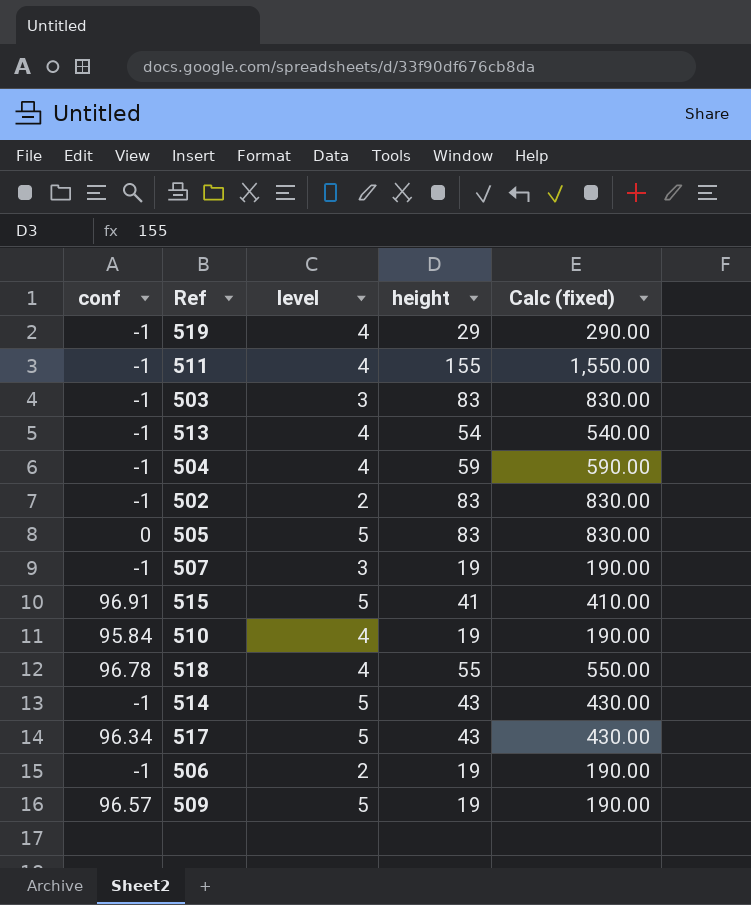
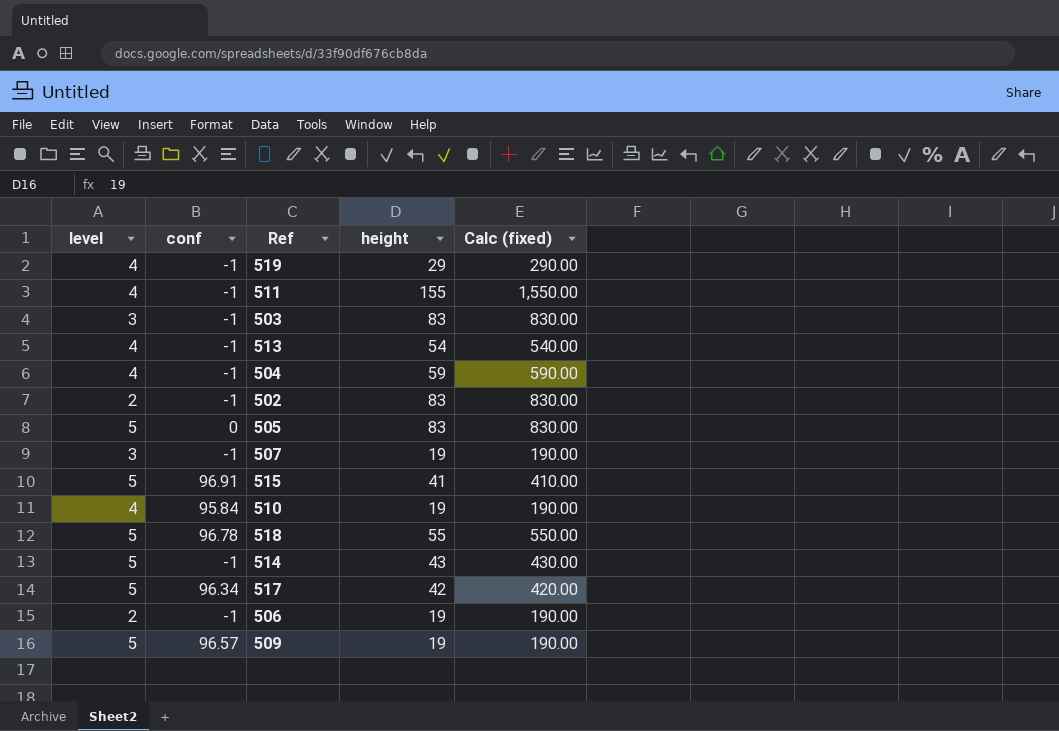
column level | position: 3 -> 1
518 | level: 4 -> 5
517 | height: 43 -> 42
517 | Calc (fixed): 430.00 -> 420.00

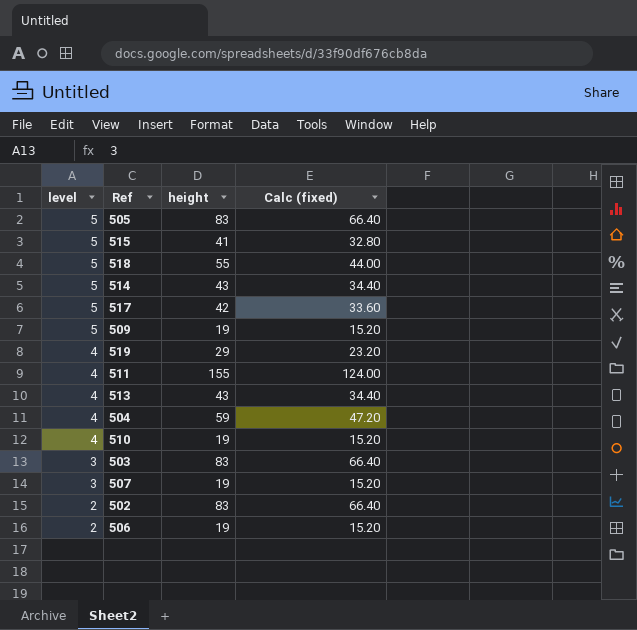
row order: none -> level descending
column conf | position: 2 -> none
column Calc (fixed) | formula: [height] * 10 -> [height] * 0.8
513 | height: 54 -> 43

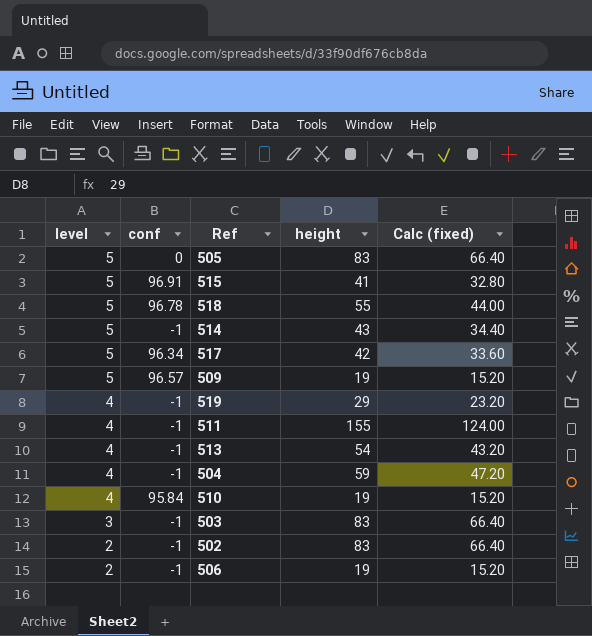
column conf | position: none -> 2
row 507: 3 | 19 | 15.20 -> none
513 | height: 43 -> 54
513 | Calc (fixed): 34.40 -> 43.20

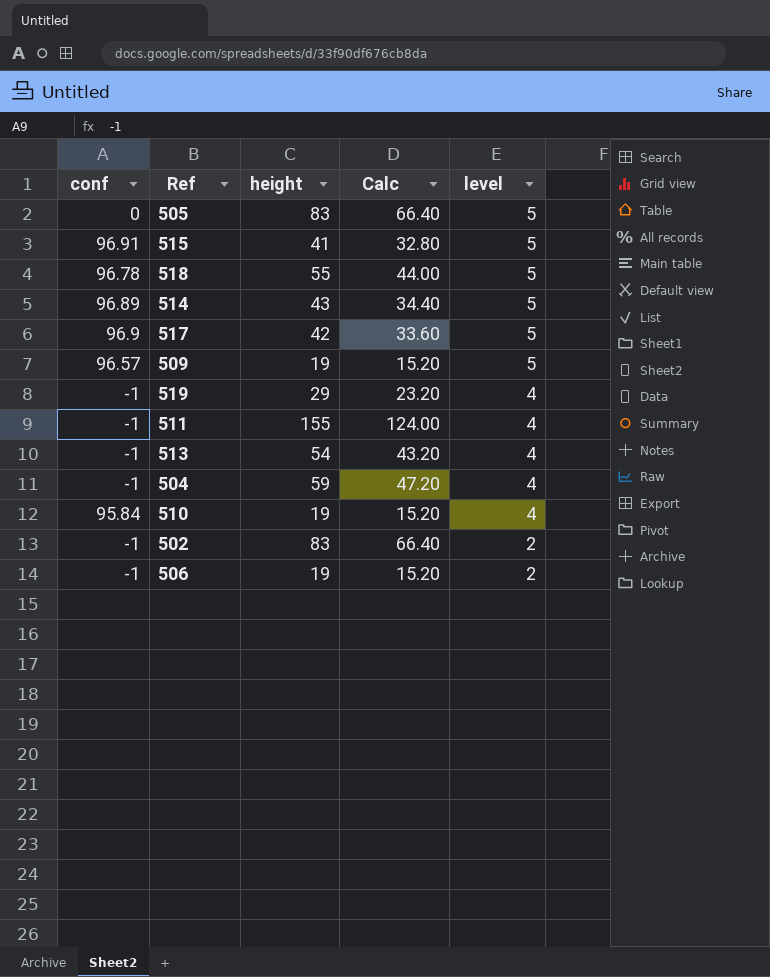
column name: Calc (fixed) -> Calc
column level | position: 1 -> 5
row 503: 3 | -1 | 83 | 66.40 -> none
514 | conf: -1 -> 96.89
517 | conf: 96.34 -> 96.9

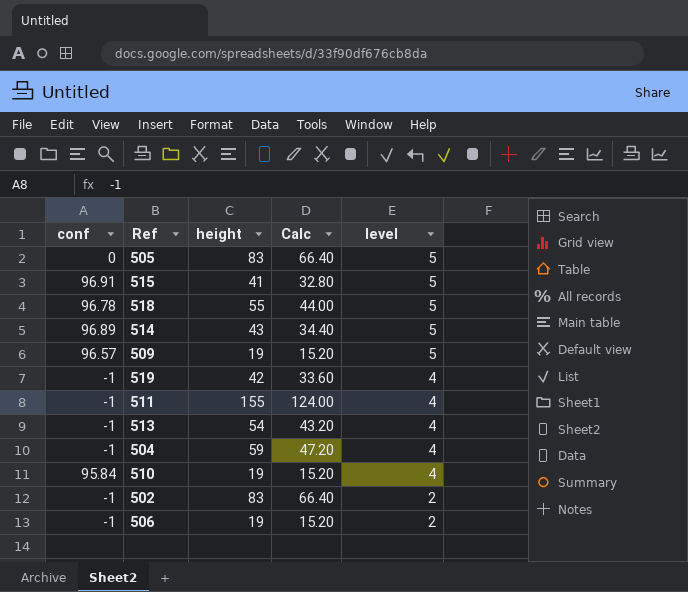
row 517: 96.9 | 42 | 33.60 | 5 -> none
519 | height: 29 -> 42
519 | Calc: 23.20 -> 33.60

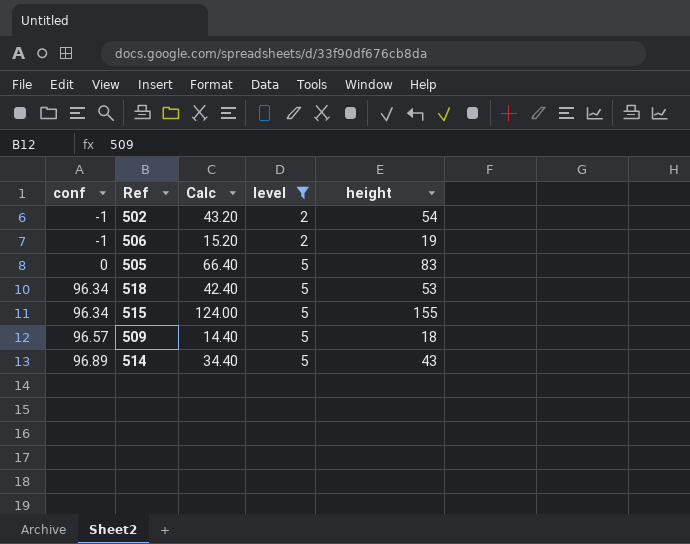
filter: none -> level != 4
row order: level descending -> conf ascending
column height | position: 3 -> 5
502 | Calc: 66.40 -> 43.20
502 | height: 83 -> 54
518 | conf: 96.78 -> 96.34
518 | Calc: 44.00 -> 42.40
518 | height: 55 -> 53
515 | conf: 96.91 -> 96.34
515 | Calc: 32.80 -> 124.00
515 | height: 41 -> 155
509 | Calc: 15.20 -> 14.40
509 | height: 19 -> 18

